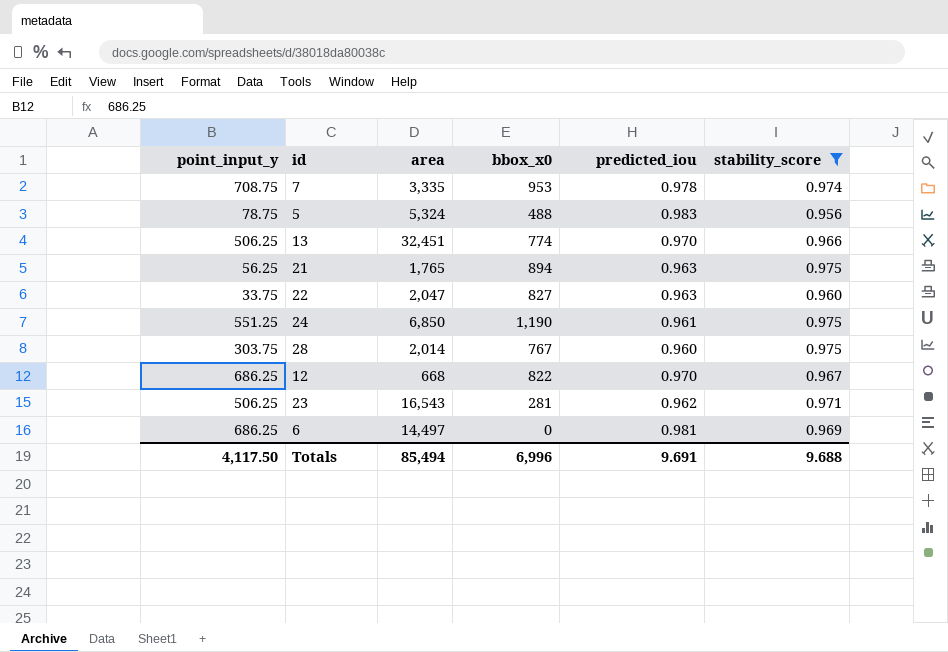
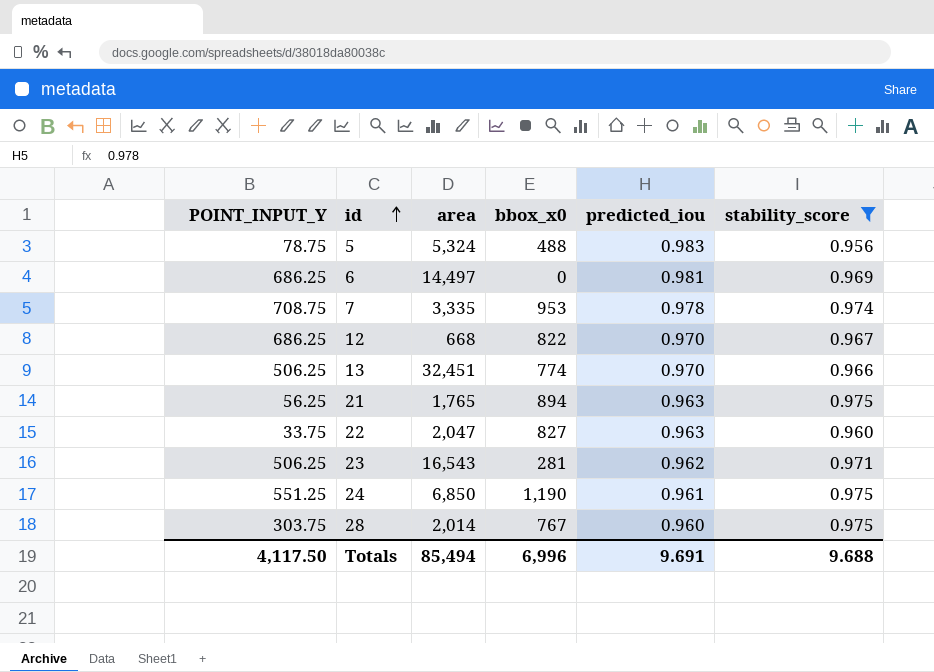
row order: none -> id ascending
column name: point_input_y -> POINT_INPUT_Y

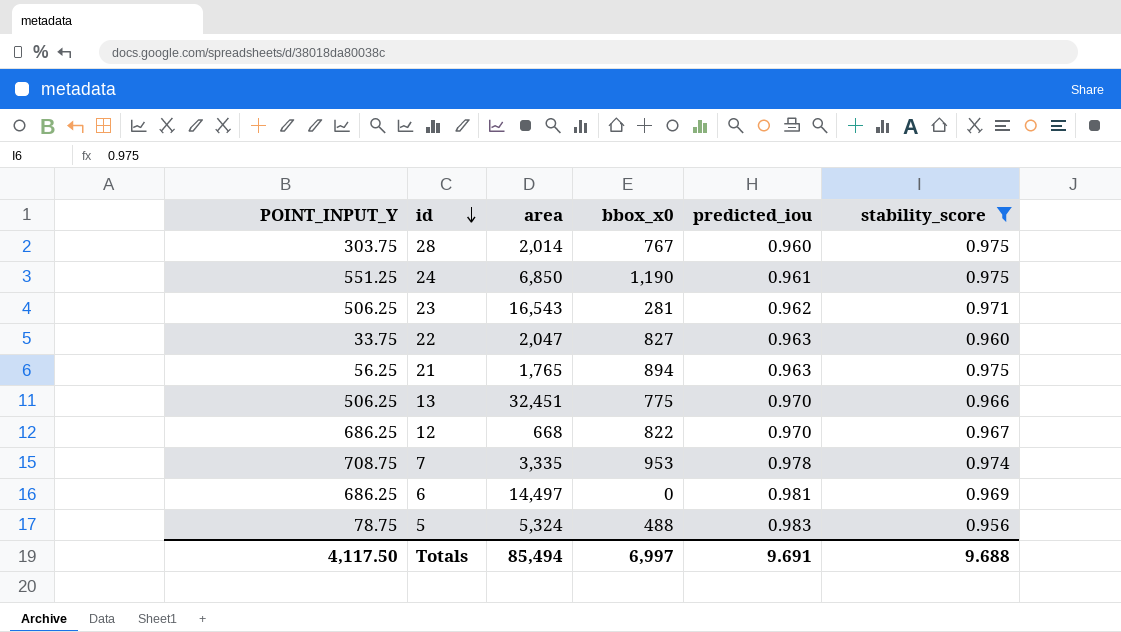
row order: id ascending -> id descending
13 | bbox_x0: 774 -> 775
Totals | bbox_x0: 6,996 -> 6,997

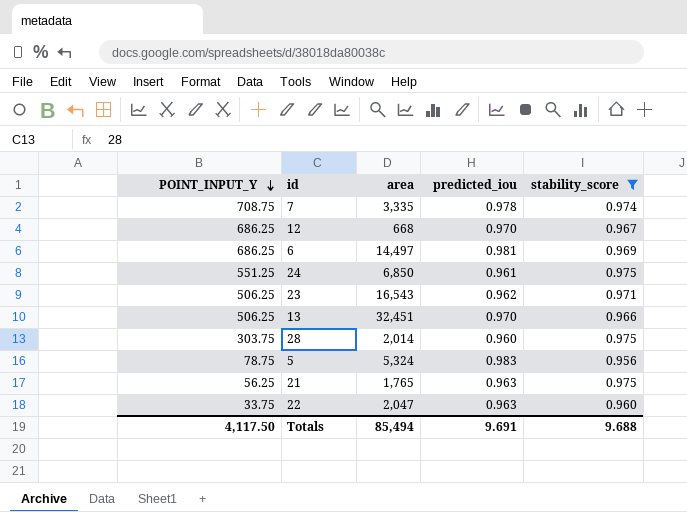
row order: id descending -> POINT_INPUT_Y descending
column bbox_x0 | position: 4 -> none

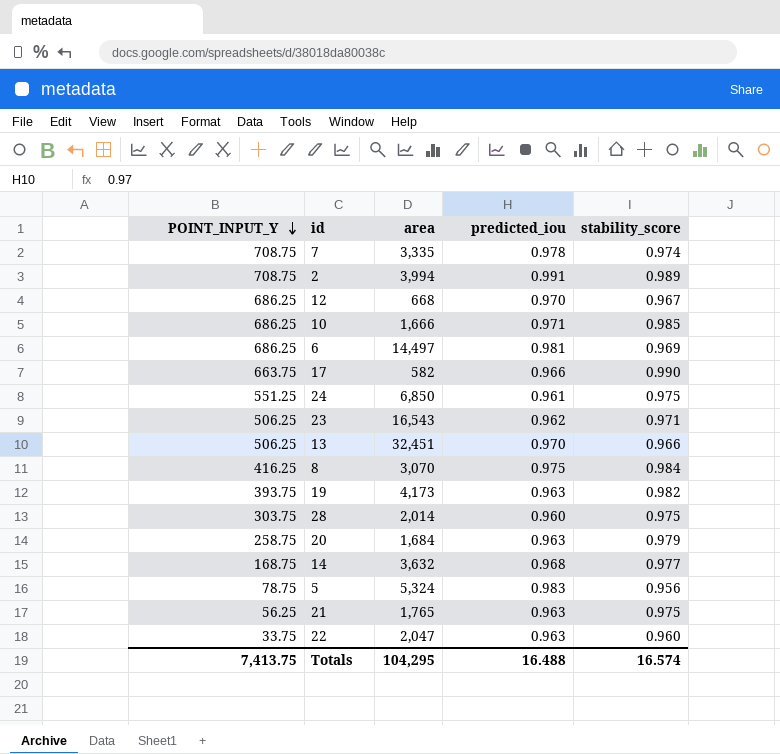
filter: stability_score <= 0.975 -> none
Totals | POINT_INPUT_Y: 4,117.50 -> 7,413.75
Totals | area: 85,494 -> 104,295
Totals | predicted_iou: 9.691 -> 16.488
Totals | stability_score: 9.688 -> 16.574

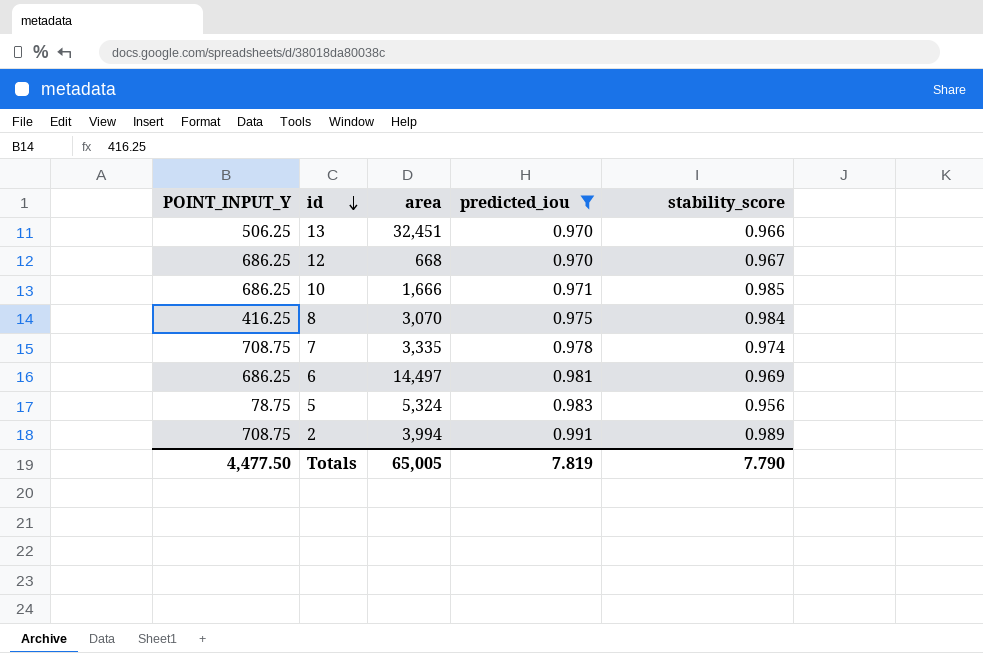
filter: none -> predicted_iou >= 0.970
row order: POINT_INPUT_Y descending -> id descending
Totals | POINT_INPUT_Y: 7,413.75 -> 4,477.50
Totals | area: 104,295 -> 65,005
Totals | predicted_iou: 16.488 -> 7.819
Totals | stability_score: 16.574 -> 7.790

